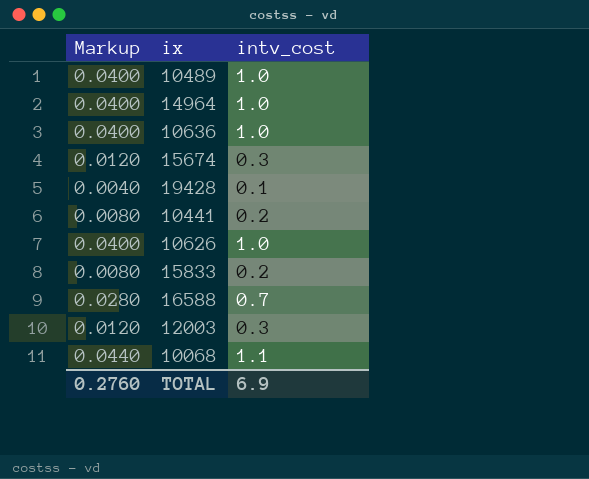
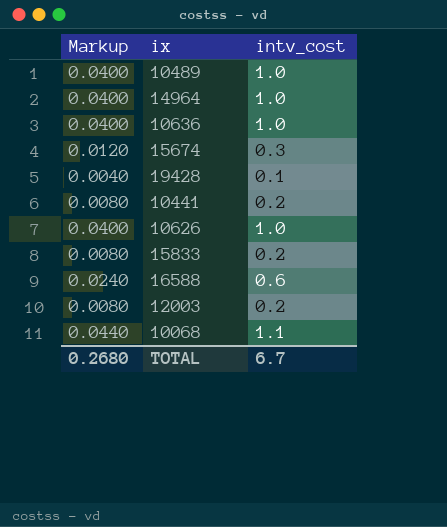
16588 | Markup: 0.0280 -> 0.0240
16588 | intv_cost: 0.7 -> 0.6
12003 | Markup: 0.0120 -> 0.0080
12003 | intv_cost: 0.3 -> 0.2
TOTAL | Markup: 0.2760 -> 0.2680
TOTAL | intv_cost: 6.9 -> 6.7

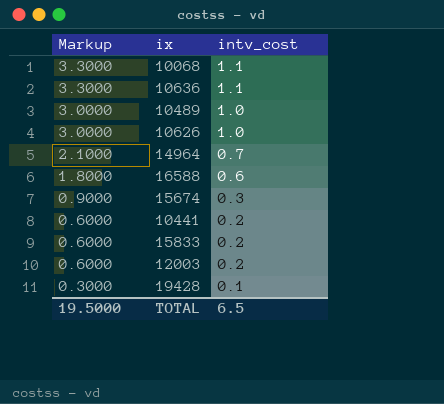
row order: none -> Markup descending
column Markup | formula: [intv_cost] * 0.04 -> [intv_cost] * 3
10636 | intv_cost: 1.0 -> 1.1
14964 | intv_cost: 1.0 -> 0.7
TOTAL | Markup: 0.2680 -> 19.5000
TOTAL | intv_cost: 6.7 -> 6.5

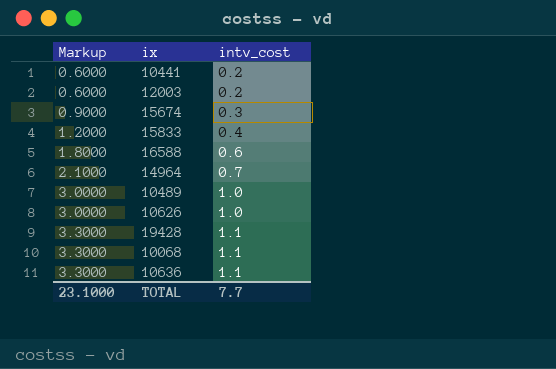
row order: Markup descending -> Markup ascending
15833 | Markup: 0.6000 -> 1.2000
15833 | intv_cost: 0.2 -> 0.4
19428 | Markup: 0.3000 -> 3.3000
19428 | intv_cost: 0.1 -> 1.1
TOTAL | Markup: 19.5000 -> 23.1000
TOTAL | intv_cost: 6.5 -> 7.7

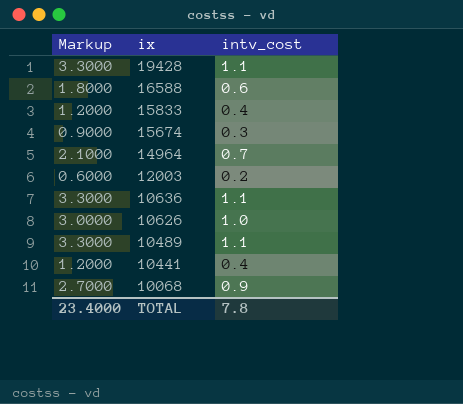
row order: Markup ascending -> ix descending
10489 | Markup: 3.0000 -> 3.3000
10489 | intv_cost: 1.0 -> 1.1
10441 | Markup: 0.6000 -> 1.2000
10441 | intv_cost: 0.2 -> 0.4
10068 | Markup: 3.3000 -> 2.7000
10068 | intv_cost: 1.1 -> 0.9
TOTAL | Markup: 23.1000 -> 23.4000
TOTAL | intv_cost: 7.7 -> 7.8

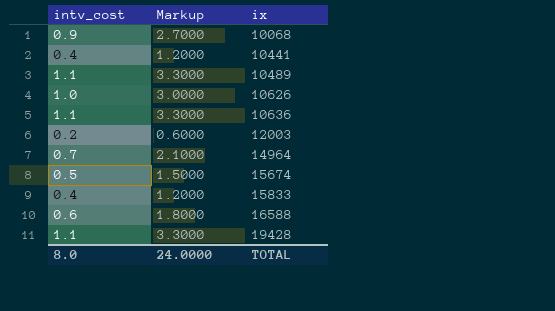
row order: ix descending -> ix ascending
column intv_cost | position: 3 -> 1
15674 | intv_cost: 0.3 -> 0.5
15674 | Markup: 0.9000 -> 1.5000
TOTAL | intv_cost: 7.8 -> 8.0
TOTAL | Markup: 23.4000 -> 24.0000

